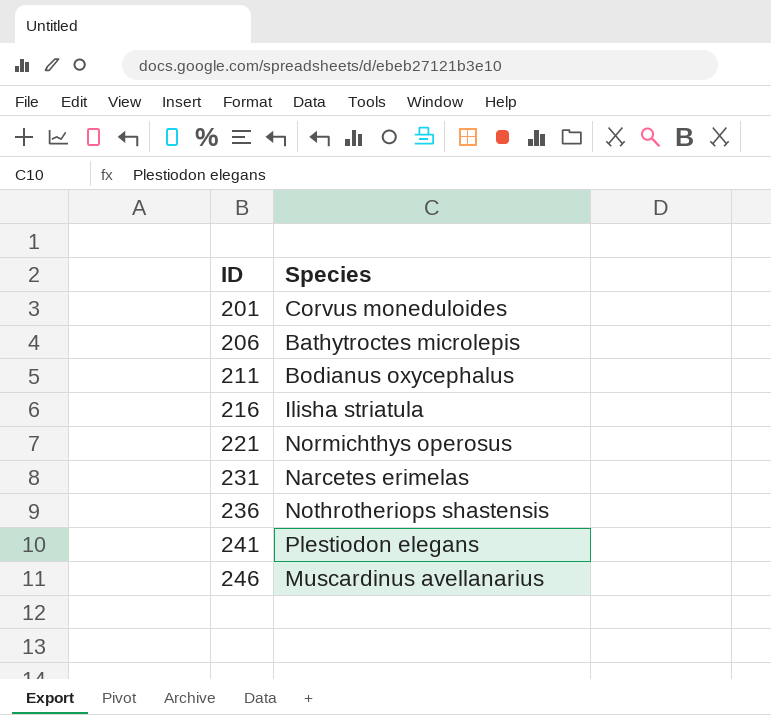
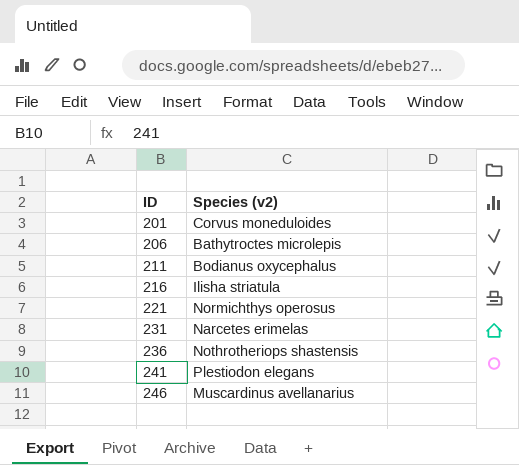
column name: Species -> Species (v2)

